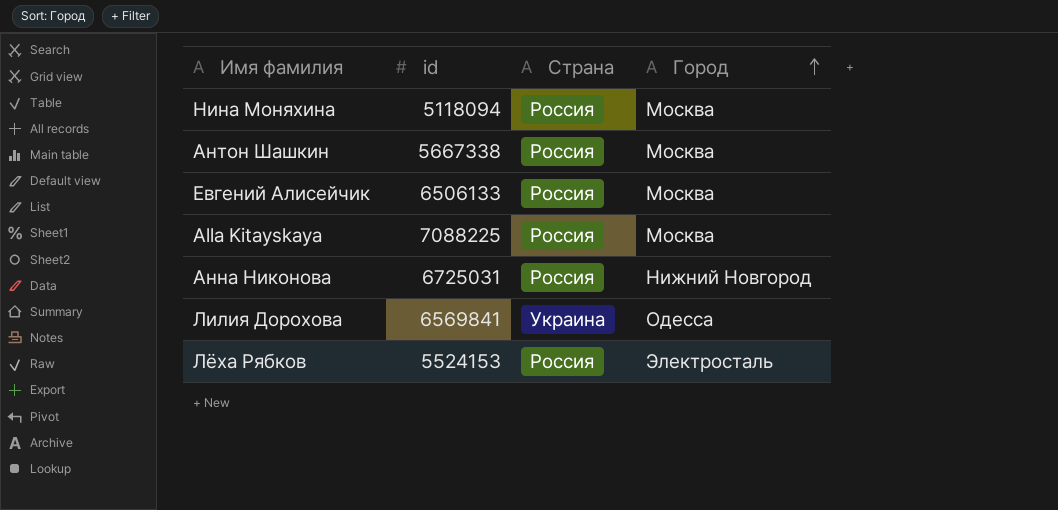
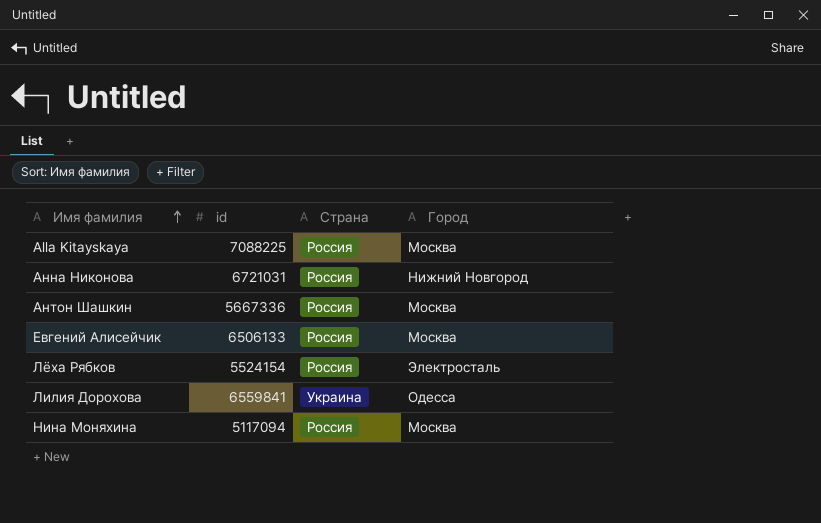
row order: Город ascending -> Имя фамилия ascending
Анна Никонова | id: 6725031 -> 6721031
Антон Шашкин | id: 5667338 -> 5667336
Лёха Рябков | id: 5524153 -> 5524154
Лилия Дорохова | id: 6569841 -> 6559841
Нина Моняхина | id: 5118094 -> 5117094

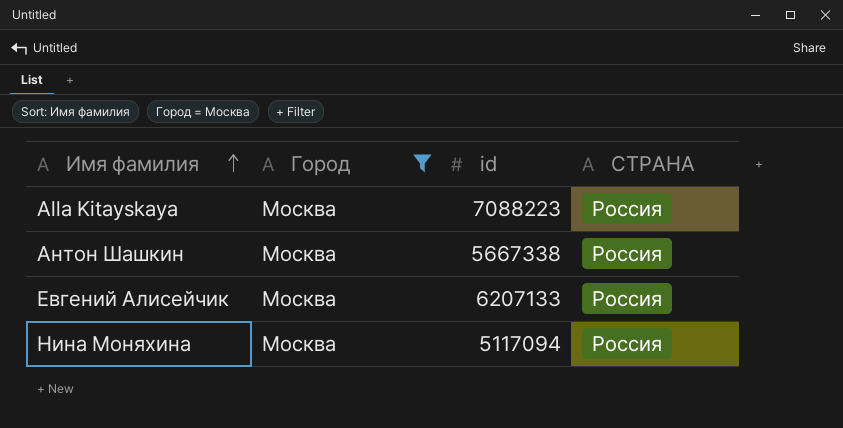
filter: none -> Город = Москва
column Город | position: 4 -> 2
column name: Страна -> СТРАНА
Alla Kitayskaya | id: 7088225 -> 7088223
Антон Шашкин | id: 5667336 -> 5667338
Евгений Алисейчик | id: 6506133 -> 6207133

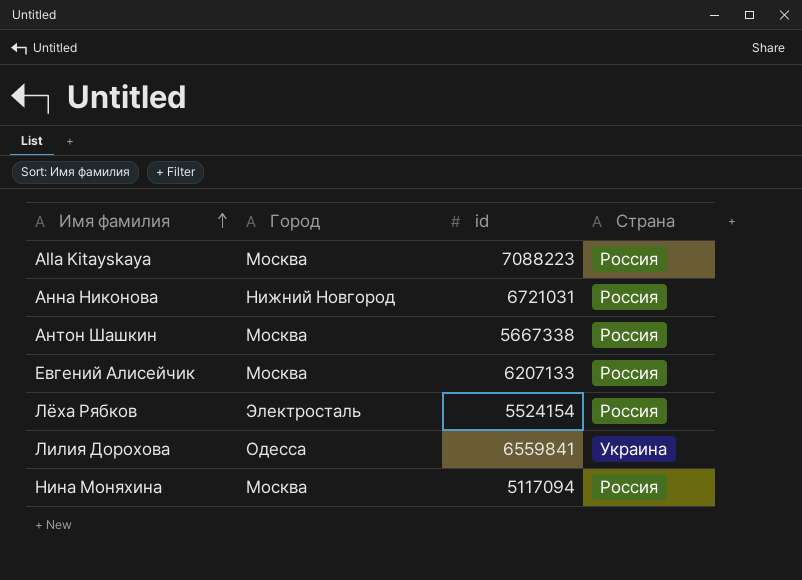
filter: Город = Москва -> none
column name: СТРАНА -> Страна

